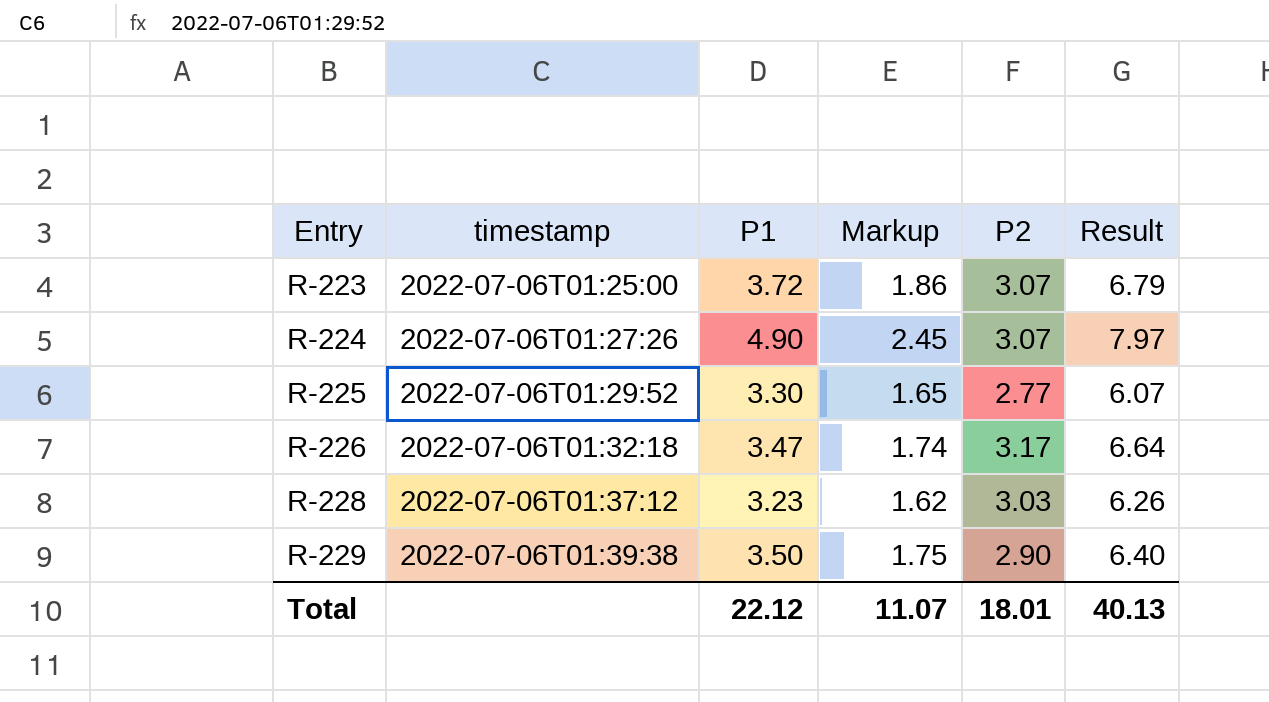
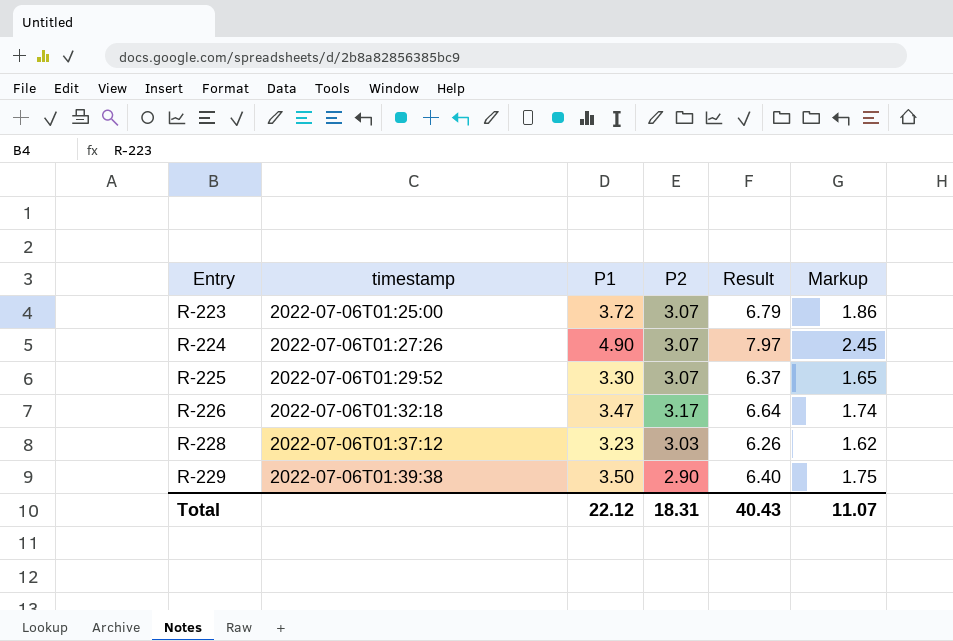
column Markup | position: 4 -> 6
R-225 | P2: 2.77 -> 3.07
R-225 | Result: 6.07 -> 6.37
Total | P2: 18.01 -> 18.31
Total | Result: 40.13 -> 40.43

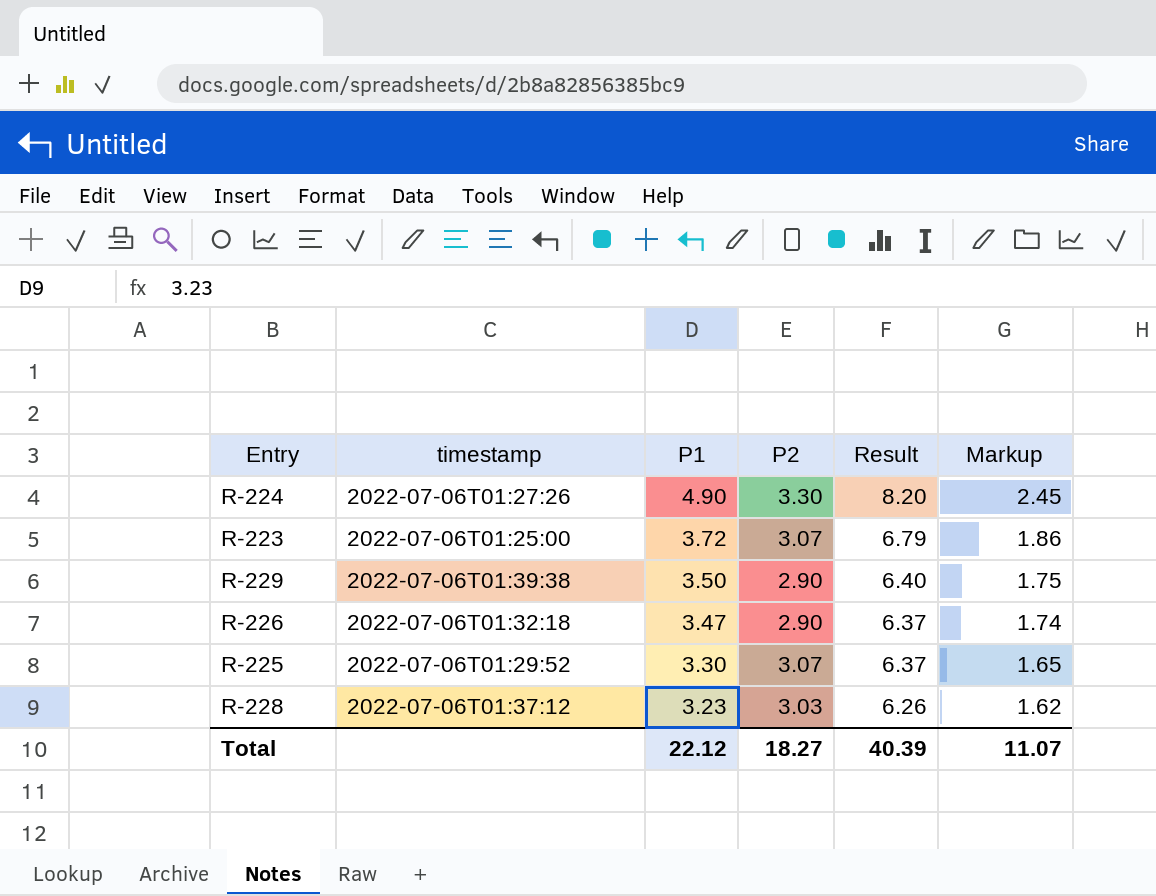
row order: Entry ascending -> P1 descending
R-224 | P2: 3.07 -> 3.30
R-224 | Result: 7.97 -> 8.20
R-226 | P2: 3.17 -> 2.90
R-226 | Result: 6.64 -> 6.37
Total | P2: 18.31 -> 18.27
Total | Result: 40.43 -> 40.39

